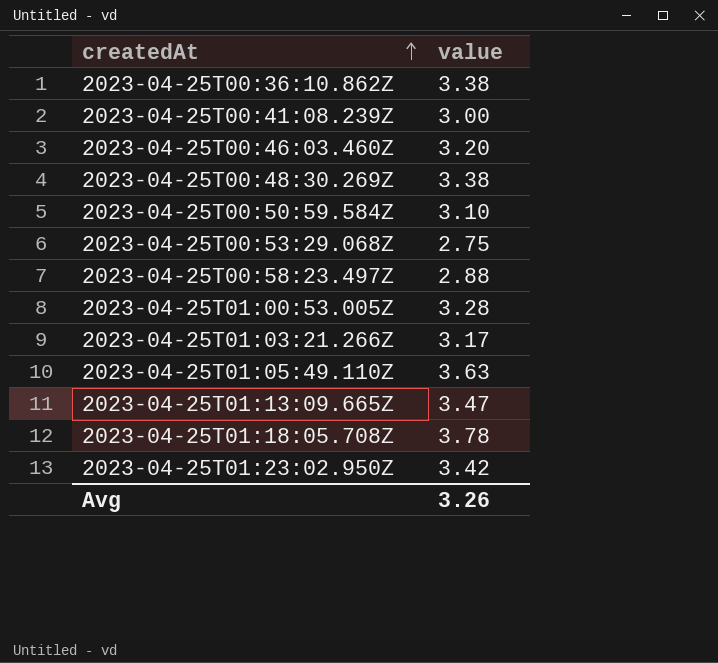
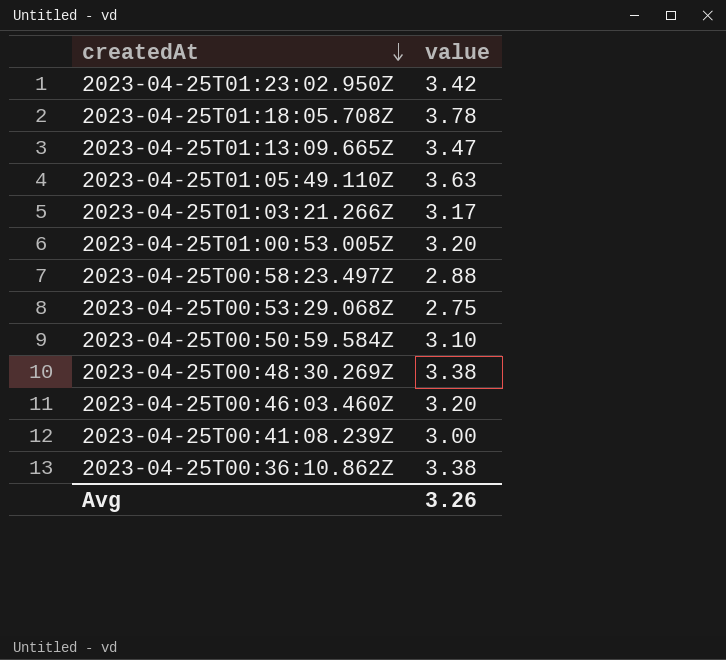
row order: createdAt ascending -> createdAt descending
2023-04-25T01:00:53.005Z | value: 3.28 -> 3.20

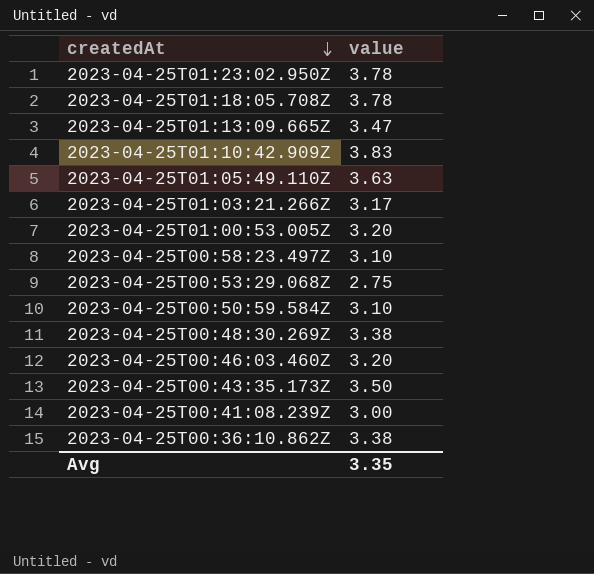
2023-04-25T01:23:02.950Z | value: 3.42 -> 3.78
row 2023-04-25T01:10:42.909Z: none -> 3.83
2023-04-25T00:58:23.497Z | value: 2.88 -> 3.10
row 2023-04-25T00:43:35.173Z: none -> 3.50
Avg | value: 3.26 -> 3.35

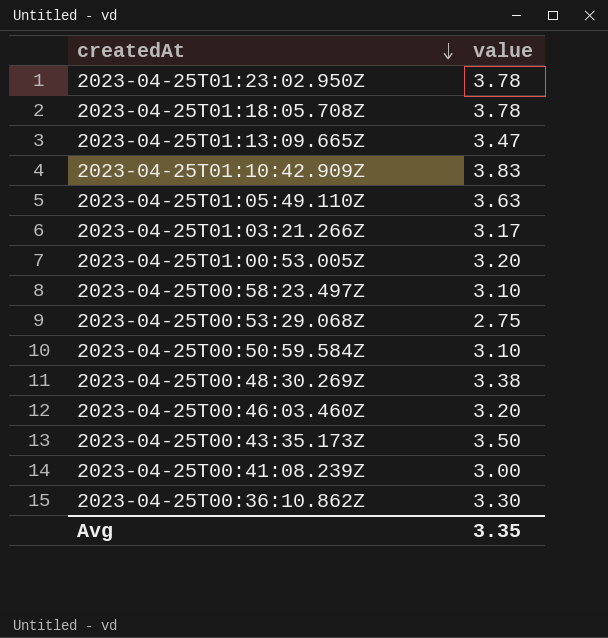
2023-04-25T00:36:10.862Z | value: 3.38 -> 3.30

